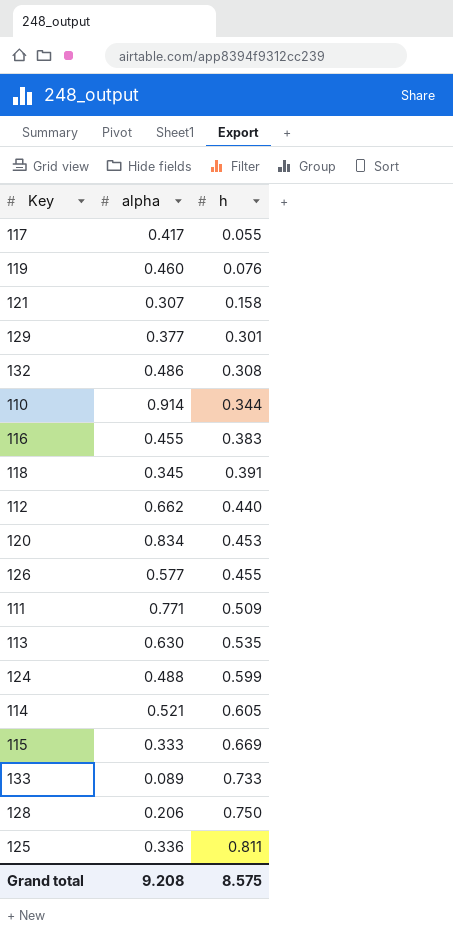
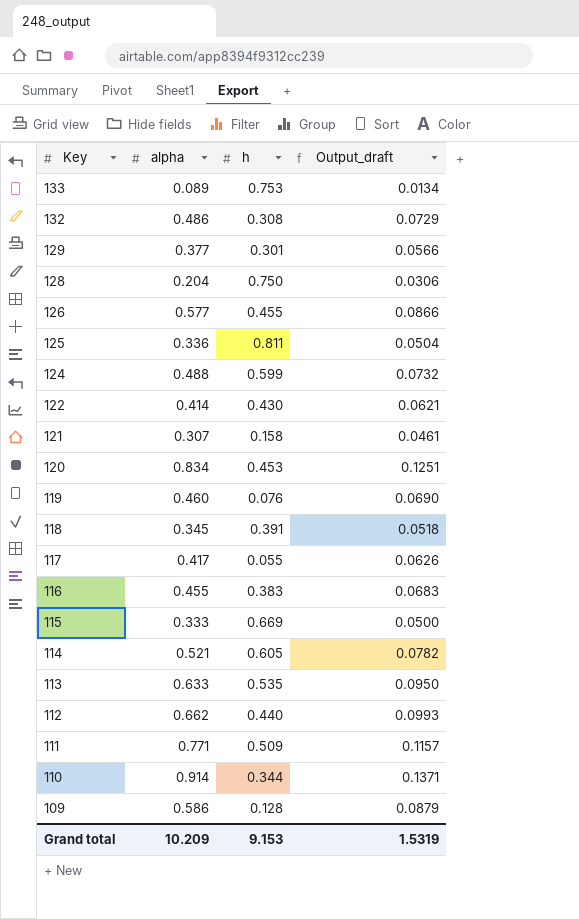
row order: h ascending -> Key descending
column Output_draft | formula: none -> [alpha] * 0.15
133 | h: 0.733 -> 0.753
128 | alpha: 0.206 -> 0.204
row 122: none -> 0.414 | 0.430 | 0.0621
113 | alpha: 0.630 -> 0.633
row 109: none -> 0.586 | 0.128 | 0.0879
Grand total | alpha: 9.208 -> 10.209
Grand total | h: 8.575 -> 9.153

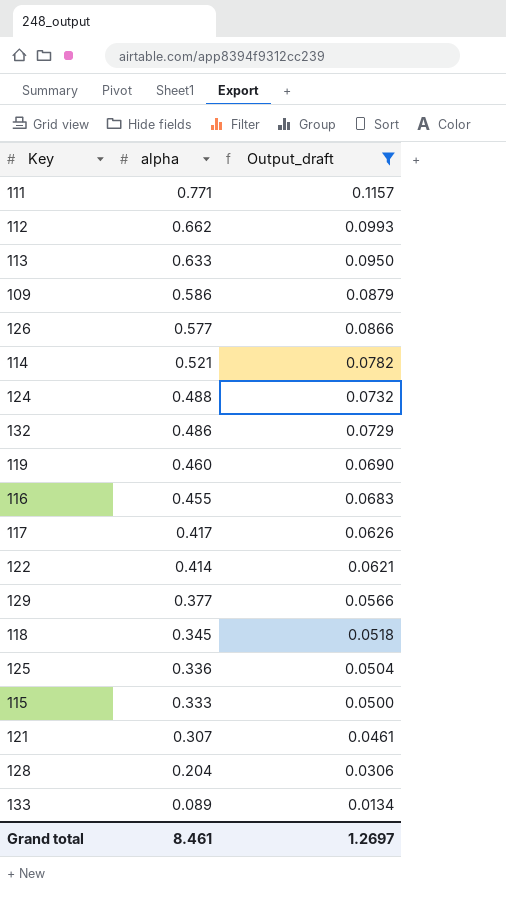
filter: none -> Output_draft <= 0.1157
row order: Key descending -> alpha descending
column h | position: 3 -> none
Grand total | alpha: 10.209 -> 8.461
Grand total | Output_draft: 1.5319 -> 1.2697

